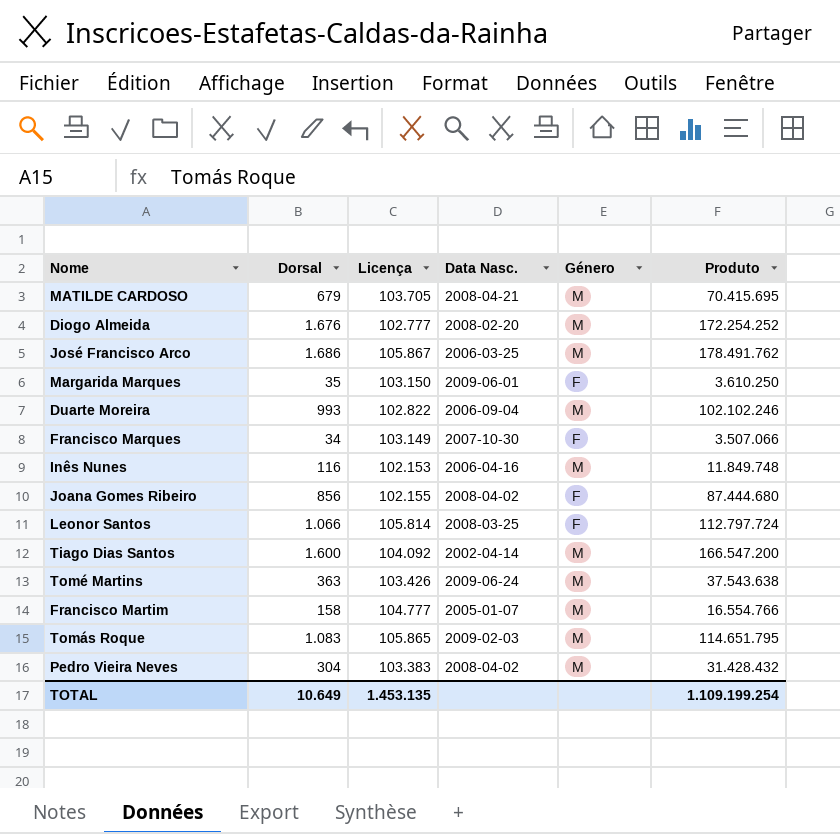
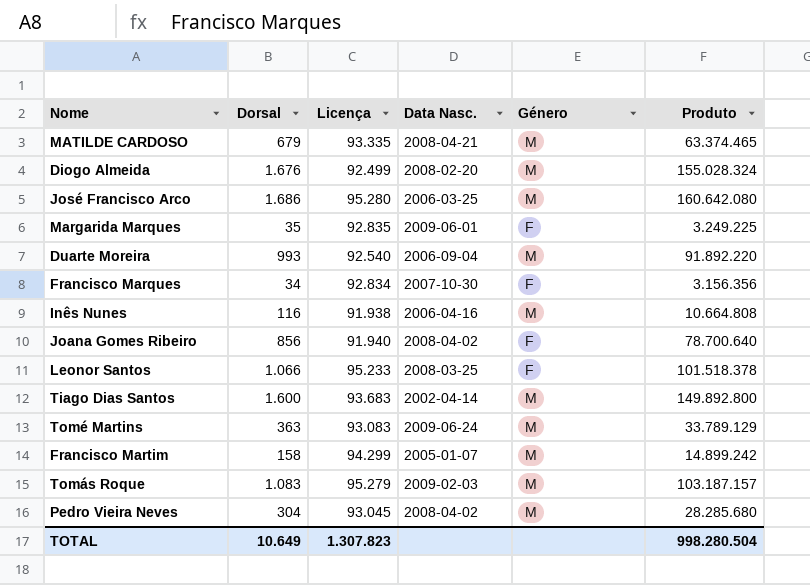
MATILDE CARDOSO | Licença: 103.705 -> 93.335
MATILDE CARDOSO | Produto: 70.415.695 -> 63.374.465
Diogo Almeida | Licença: 102.777 -> 92.499
Diogo Almeida | Produto: 172.254.252 -> 155.028.324
José Francisco Arco | Licença: 105.867 -> 95.280
José Francisco Arco | Produto: 178.491.762 -> 160.642.080
Margarida Marques | Licença: 103.150 -> 92.835
Margarida Marques | Produto: 3.610.250 -> 3.249.225
Duarte Moreira | Licença: 102.822 -> 92.540
Duarte Moreira | Produto: 102.102.246 -> 91.892.220
Francisco Marques | Licença: 103.149 -> 92.834
Francisco Marques | Produto: 3.507.066 -> 3.156.356
Inês Nunes | Licença: 102.153 -> 91.938
Inês Nunes | Produto: 11.849.748 -> 10.664.808
Joana Gomes Ribeiro | Licença: 102.155 -> 91.940
Joana Gomes Ribeiro | Produto: 87.444.680 -> 78.700.640
Leonor Santos | Licença: 105.814 -> 95.233
Leonor Santos | Produto: 112.797.724 -> 101.518.378
Tiago Dias Santos | Licença: 104.092 -> 93.683
Tiago Dias Santos | Produto: 166.547.200 -> 149.892.800
Tomé Martins | Licença: 103.426 -> 93.083
Tomé Martins | Produto: 37.543.638 -> 33.789.129
Francisco Martim | Licença: 104.777 -> 94.299
Francisco Martim | Produto: 16.554.766 -> 14.899.242
Tomás Roque | Licença: 105.865 -> 95.279
Tomás Roque | Produto: 114.651.795 -> 103.187.157
Pedro Vieira Neves | Licença: 103.383 -> 93.045
Pedro Vieira Neves | Produto: 31.428.432 -> 28.285.680
TOTAL | Licença: 1.453.135 -> 1.307.823
TOTAL | Produto: 1.109.199.254 -> 998.280.504

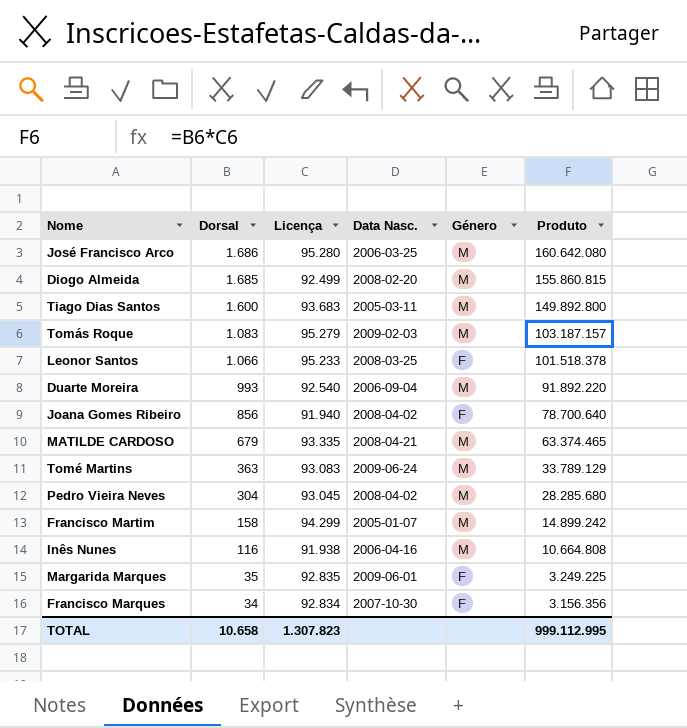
row order: none -> Dorsal descending
Diogo Almeida | Dorsal: 1.676 -> 1.685
Diogo Almeida | Produto: 155.028.324 -> 155.860.815
Tiago Dias Santos | Data Nasc.: 2002-04-14 -> 2005-03-11
TOTAL | Dorsal: 10.649 -> 10.658
TOTAL | Produto: 998.280.504 -> 999.112.995

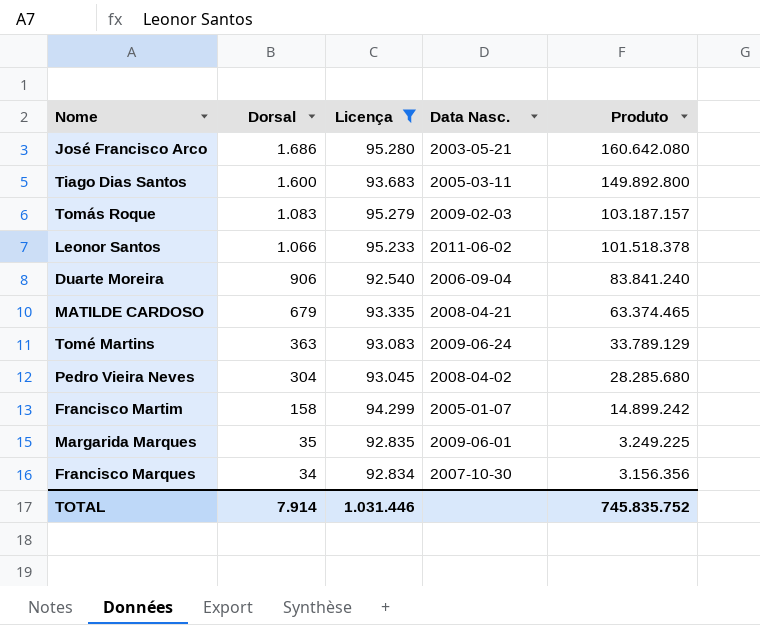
filter: none -> Licença >= 92.540
column Género | position: 5 -> none
José Francisco Arco | Data Nasc.: 2006-03-25 -> 2003-05-21
Leonor Santos | Data Nasc.: 2008-03-25 -> 2011-06-02
Duarte Moreira | Dorsal: 993 -> 906
Duarte Moreira | Produto: 91.892.220 -> 83.841.240
TOTAL | Dorsal: 10.658 -> 7.914
TOTAL | Licença: 1.307.823 -> 1.031.446
TOTAL | Produto: 999.112.995 -> 745.835.752

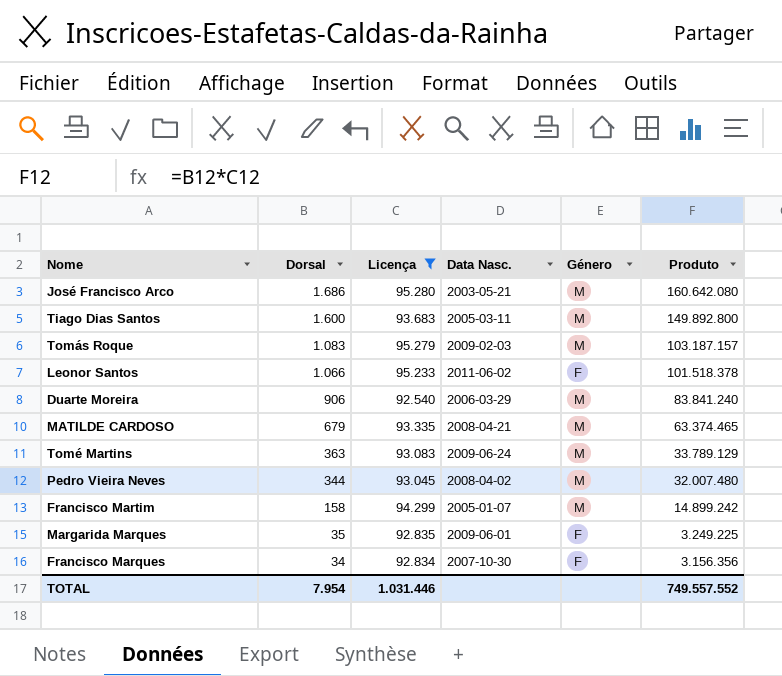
column Género | position: none -> 5
Duarte Moreira | Data Nasc.: 2006-09-04 -> 2006-03-29
Pedro Vieira Neves | Dorsal: 304 -> 344
Pedro Vieira Neves | Produto: 28.285.680 -> 32.007.480
TOTAL | Dorsal: 7.914 -> 7.954
TOTAL | Produto: 745.835.752 -> 749.557.552

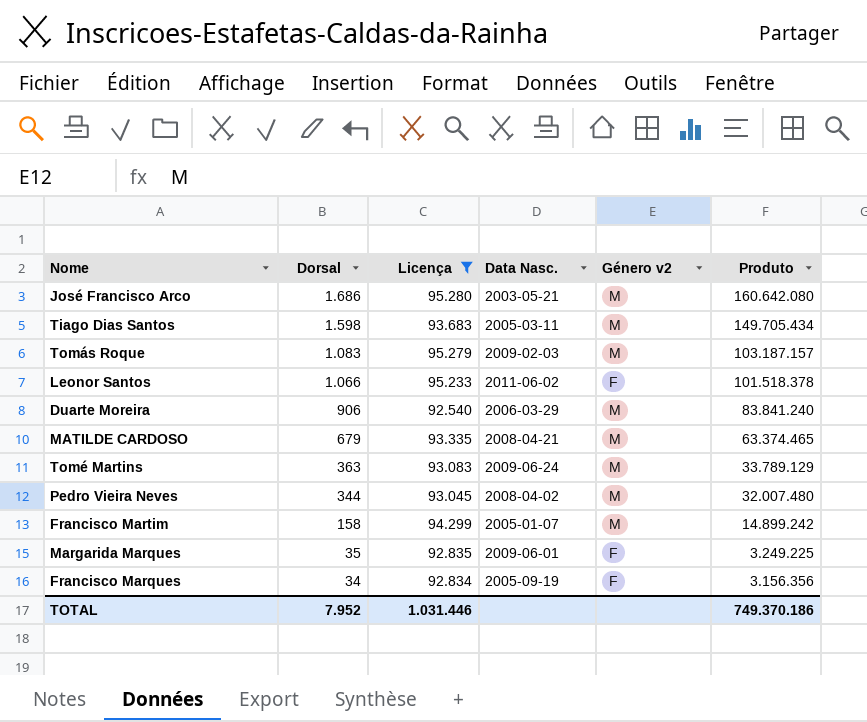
column name: Género -> Género v2
Tiago Dias Santos | Dorsal: 1.600 -> 1.598
Tiago Dias Santos | Produto: 149.892.800 -> 149.705.434
Francisco Marques | Data Nasc.: 2007-10-30 -> 2005-09-19
TOTAL | Dorsal: 7.954 -> 7.952
TOTAL | Produto: 749.557.552 -> 749.370.186

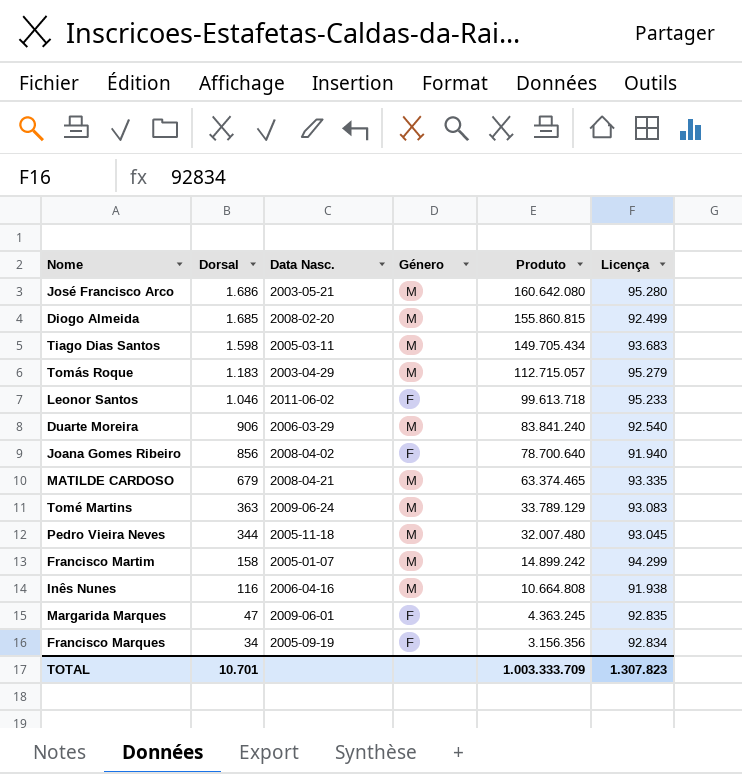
filter: Licença >= 92.540 -> none
column name: Género v2 -> Género
column Licença | position: 3 -> 6
Tomás Roque | Dorsal: 1.083 -> 1.183
Tomás Roque | Data Nasc.: 2009-02-03 -> 2003-04-29
Tomás Roque | Produto: 103.187.157 -> 112.715.057
Leonor Santos | Dorsal: 1.066 -> 1.046
Leonor Santos | Produto: 101.518.378 -> 99.613.718
Pedro Vieira Neves | Data Nasc.: 2008-04-02 -> 2005-11-18
Margarida Marques | Dorsal: 35 -> 47
Margarida Marques | Produto: 3.249.225 -> 4.363.245
TOTAL | Dorsal: 7.952 -> 10.701
TOTAL | Produto: 749.370.186 -> 1.003.333.709
TOTAL | Licença: 1.031.446 -> 1.307.823

